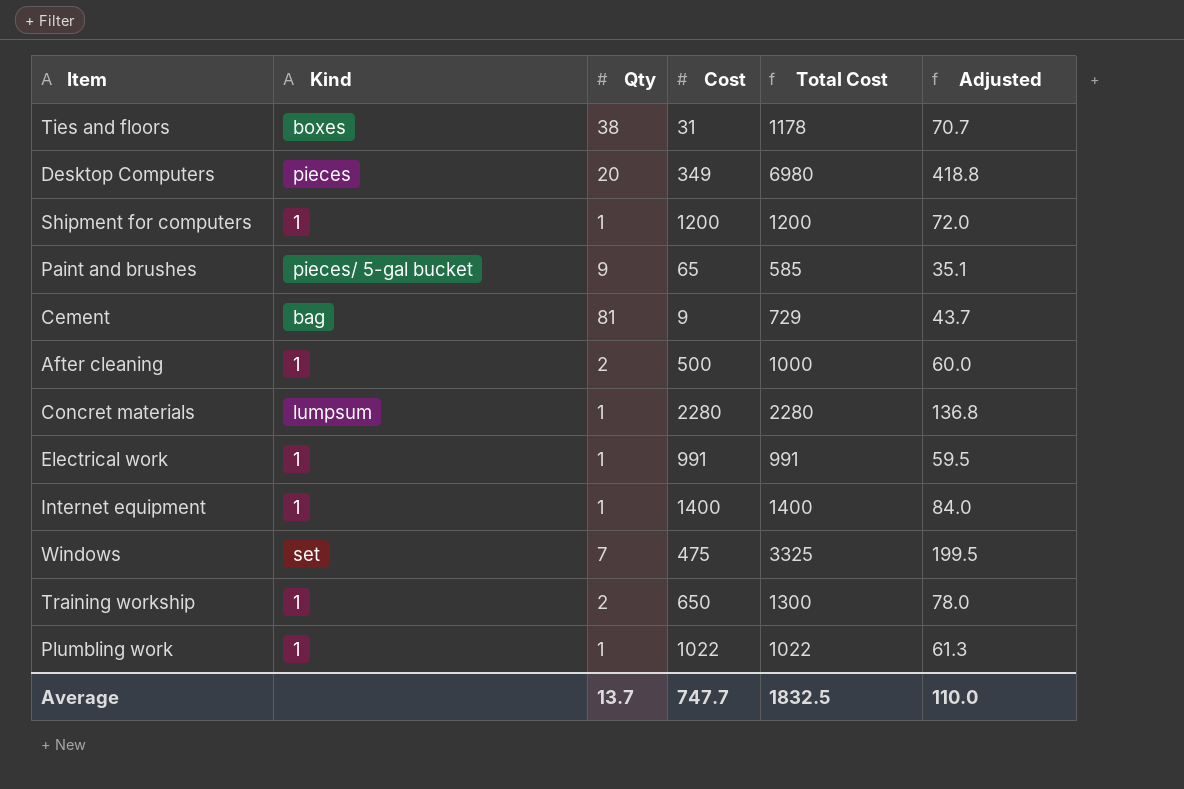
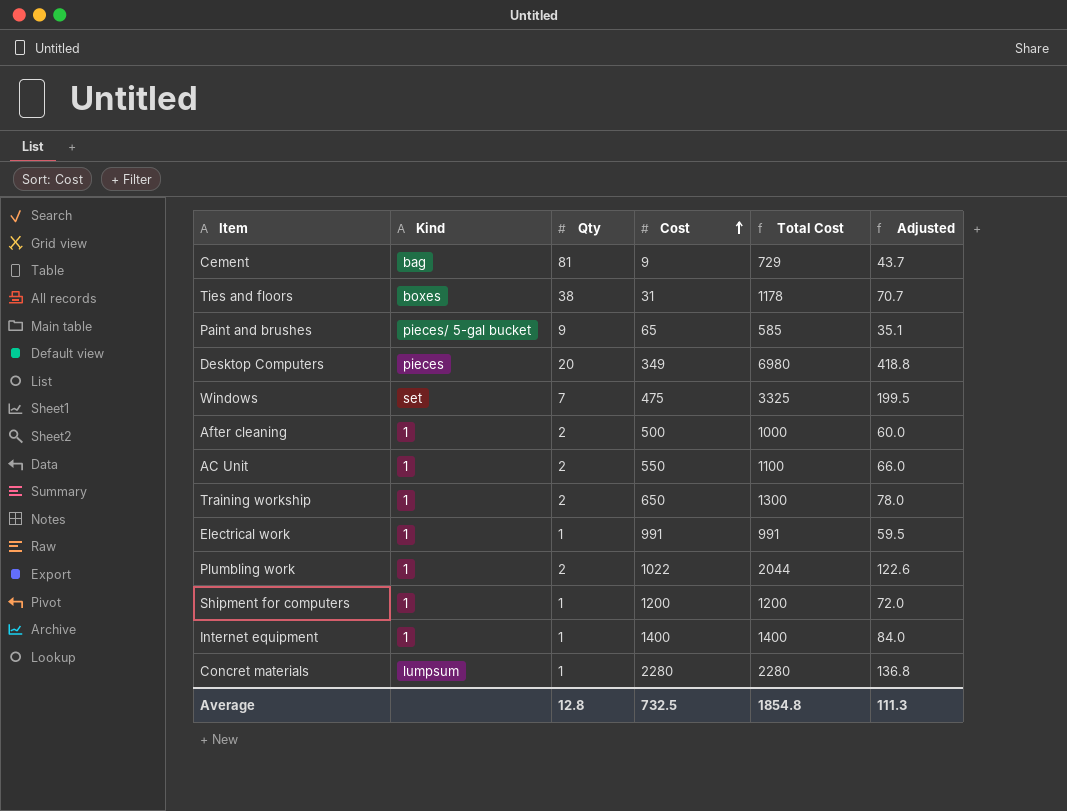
row order: none -> Cost ascending
row AC Unit: none -> 1 | 2 | 550 | 1100 | 66.0
Plumbling work | Qty: 1 -> 2
Plumbling work | Total Cost: 1022 -> 2044
Plumbling work | Adjusted: 61.3 -> 122.6
Average | Qty: 13.7 -> 12.8
Average | Cost: 747.7 -> 732.5
Average | Total Cost: 1832.5 -> 1854.8
Average | Adjusted: 110.0 -> 111.3

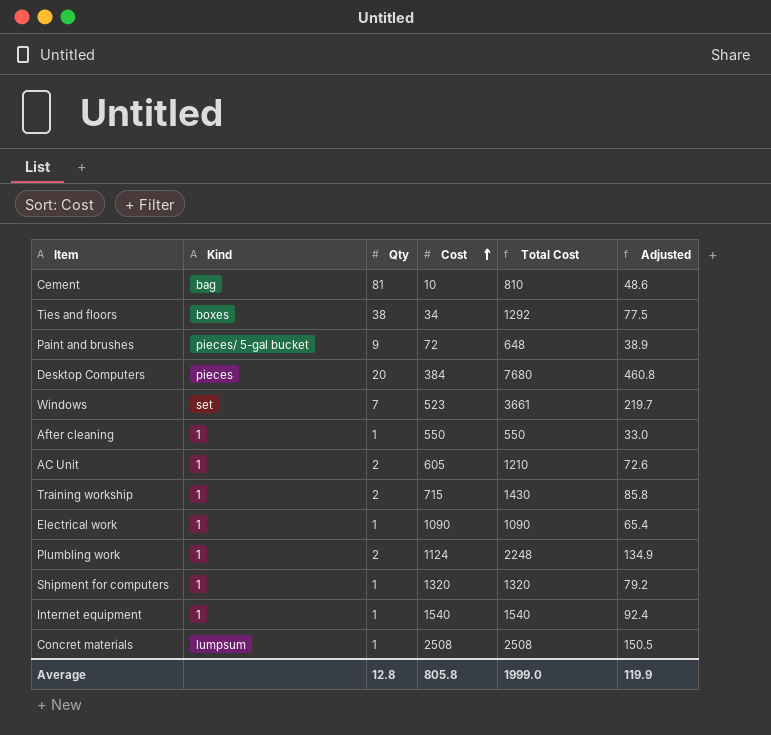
Cement | Cost: 9 -> 10
Cement | Total Cost: 729 -> 810
Cement | Adjusted: 43.7 -> 48.6
Ties and floors | Cost: 31 -> 34
Ties and floors | Total Cost: 1178 -> 1292
Ties and floors | Adjusted: 70.7 -> 77.5
Paint and brushes | Cost: 65 -> 72
Paint and brushes | Total Cost: 585 -> 648
Paint and brushes | Adjusted: 35.1 -> 38.9
Desktop Computers | Cost: 349 -> 384
Desktop Computers | Total Cost: 6980 -> 7680
Desktop Computers | Adjusted: 418.8 -> 460.8
Windows | Cost: 475 -> 523
Windows | Total Cost: 3325 -> 3661
Windows | Adjusted: 199.5 -> 219.7
After cleaning | Qty: 2 -> 1
After cleaning | Cost: 500 -> 550
After cleaning | Total Cost: 1000 -> 550
After cleaning | Adjusted: 60.0 -> 33.0
AC Unit | Cost: 550 -> 605
AC Unit | Total Cost: 1100 -> 1210
AC Unit | Adjusted: 66.0 -> 72.6
Training workship | Cost: 650 -> 715
Training workship | Total Cost: 1300 -> 1430
Training workship | Adjusted: 78.0 -> 85.8
Electrical work | Cost: 991 -> 1090
Electrical work | Total Cost: 991 -> 1090
Electrical work | Adjusted: 59.5 -> 65.4
Plumbling work | Cost: 1022 -> 1124
Plumbling work | Total Cost: 2044 -> 2248
Plumbling work | Adjusted: 122.6 -> 134.9
Shipment for computers | Cost: 1200 -> 1320
Shipment for computers | Total Cost: 1200 -> 1320
Shipment for computers | Adjusted: 72.0 -> 79.2
Internet equipment | Cost: 1400 -> 1540
Internet equipment | Total Cost: 1400 -> 1540
Internet equipment | Adjusted: 84.0 -> 92.4
Concret materials | Cost: 2280 -> 2508
Concret materials | Total Cost: 2280 -> 2508
Concret materials | Adjusted: 136.8 -> 150.5
Average | Cost: 732.5 -> 805.8
Average | Total Cost: 1854.8 -> 1999.0
Average | Adjusted: 111.3 -> 119.9

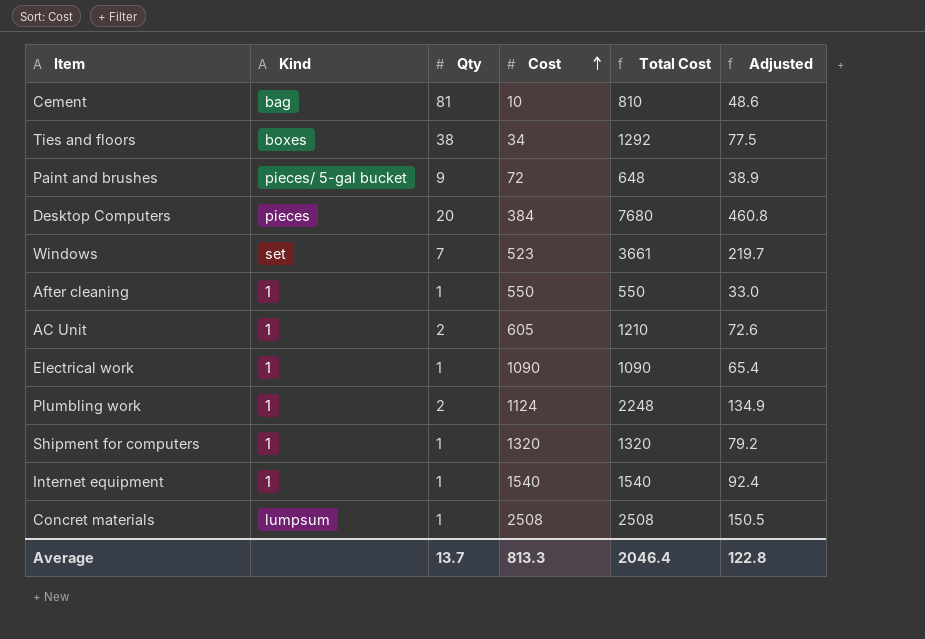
row Training workship: 1 | 2 | 715 | 1430 | 85.8 -> none
Average | Qty: 12.8 -> 13.7
Average | Cost: 805.8 -> 813.3
Average | Total Cost: 1999.0 -> 2046.4
Average | Adjusted: 119.9 -> 122.8

